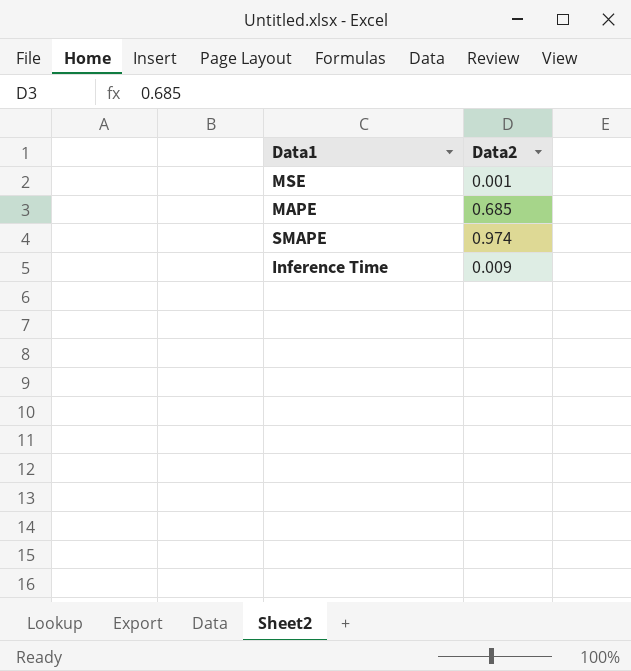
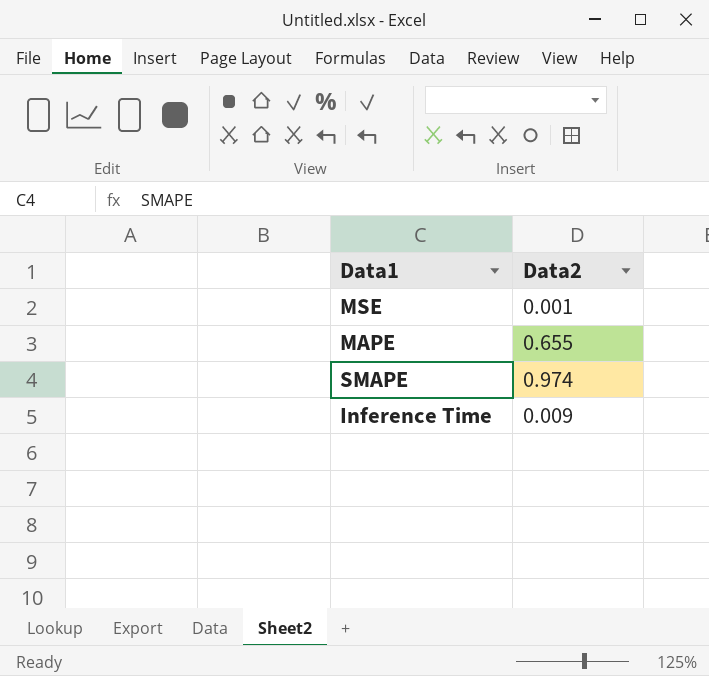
MAPE | Data2: 0.685 -> 0.655

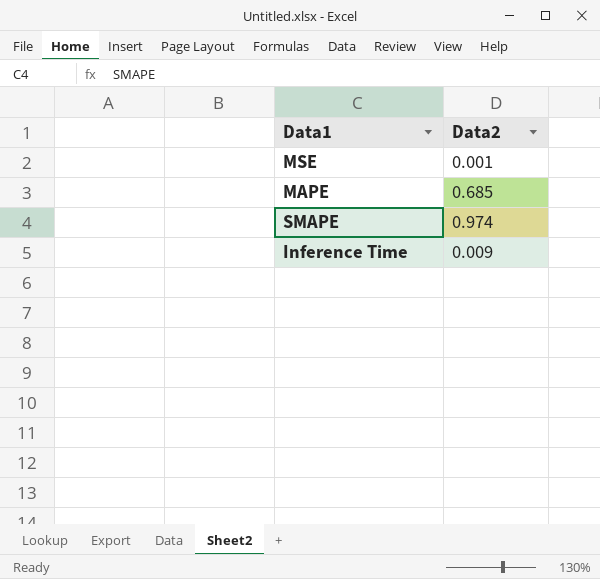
MAPE | Data2: 0.655 -> 0.685

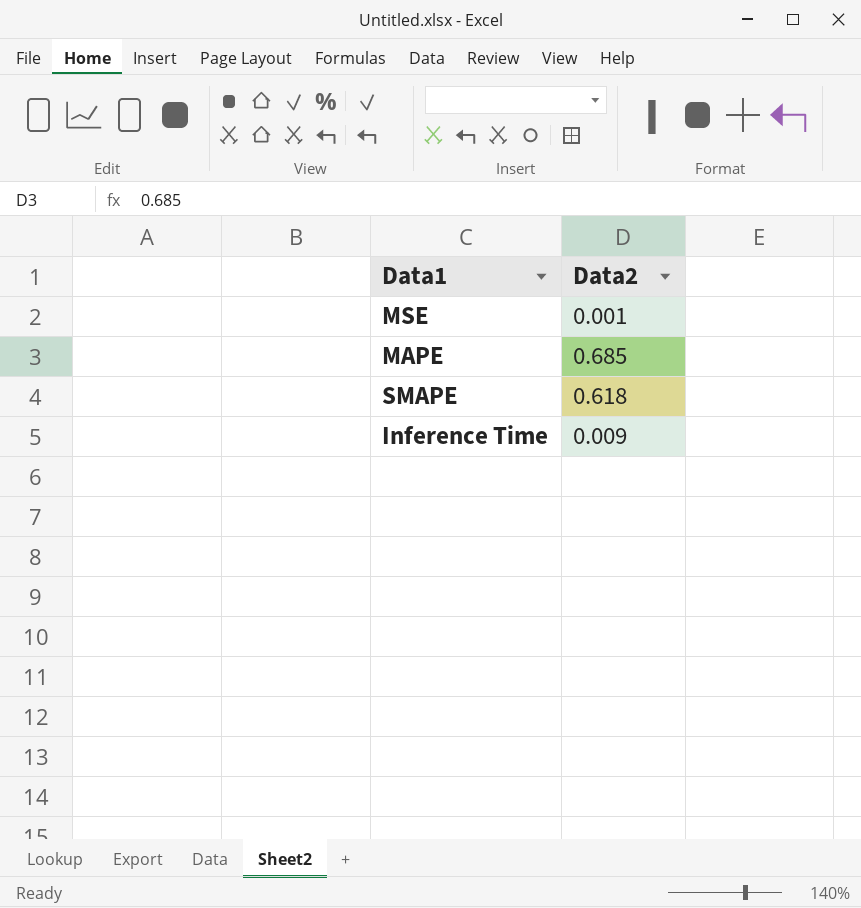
SMAPE | Data2: 0.974 -> 0.618

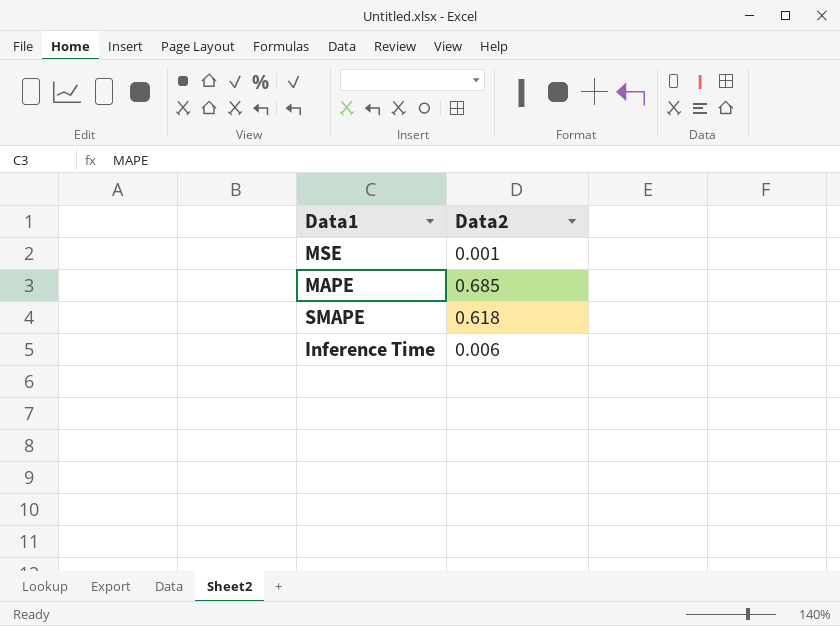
Inference Time | Data2: 0.009 -> 0.006

